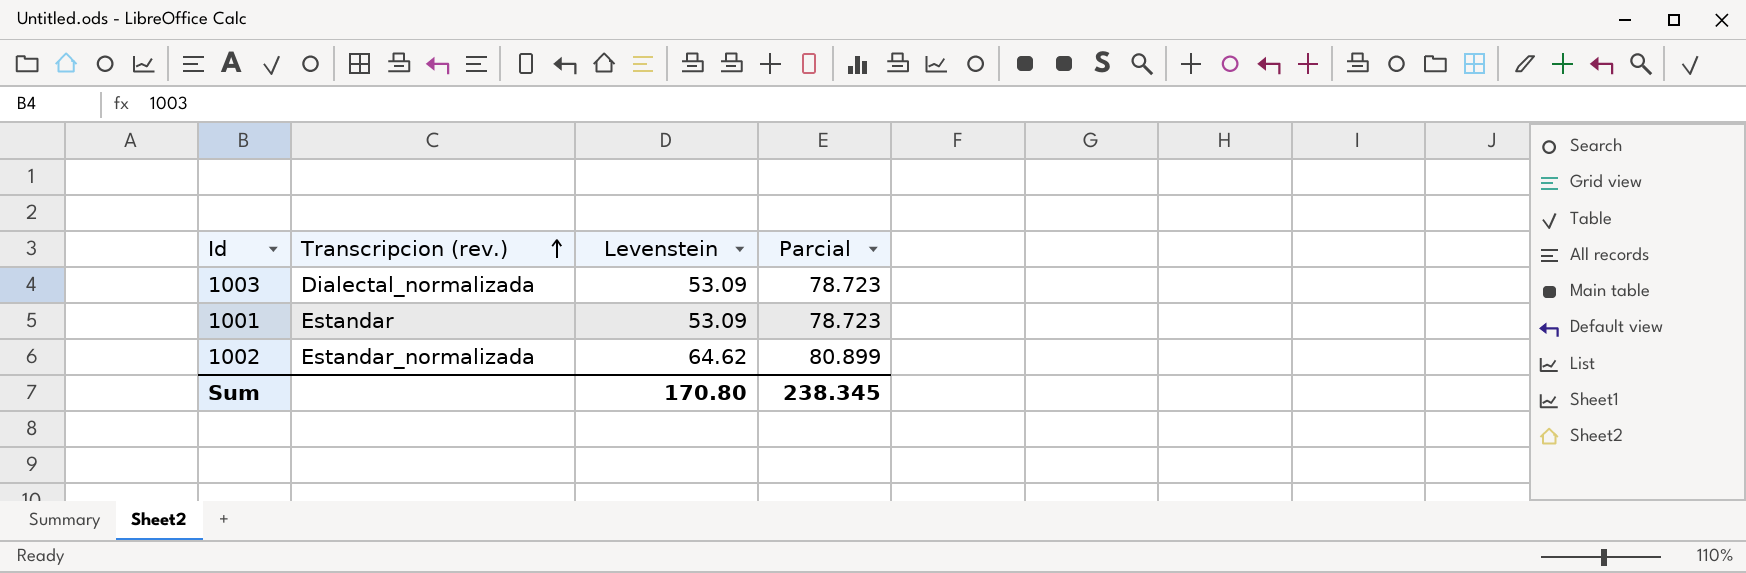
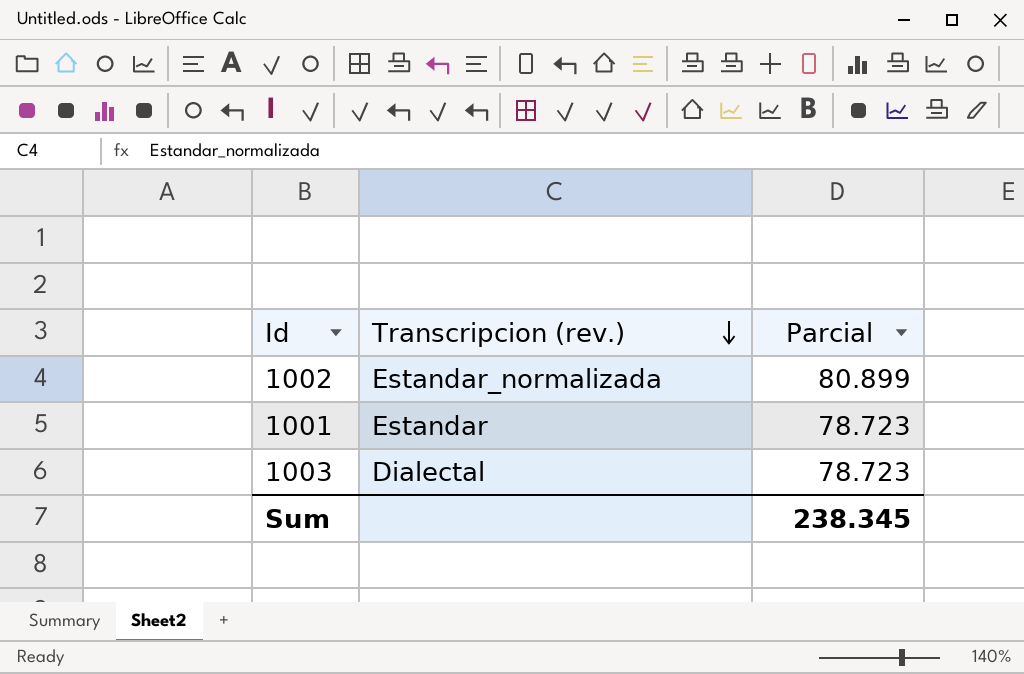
row order: Transcripcion (rev.) ascending -> Transcripcion (rev.) descending
column Levenstein | position: 3 -> none
1003 | Transcripcion (rev.): Dialectal_normalizada -> Dialectal

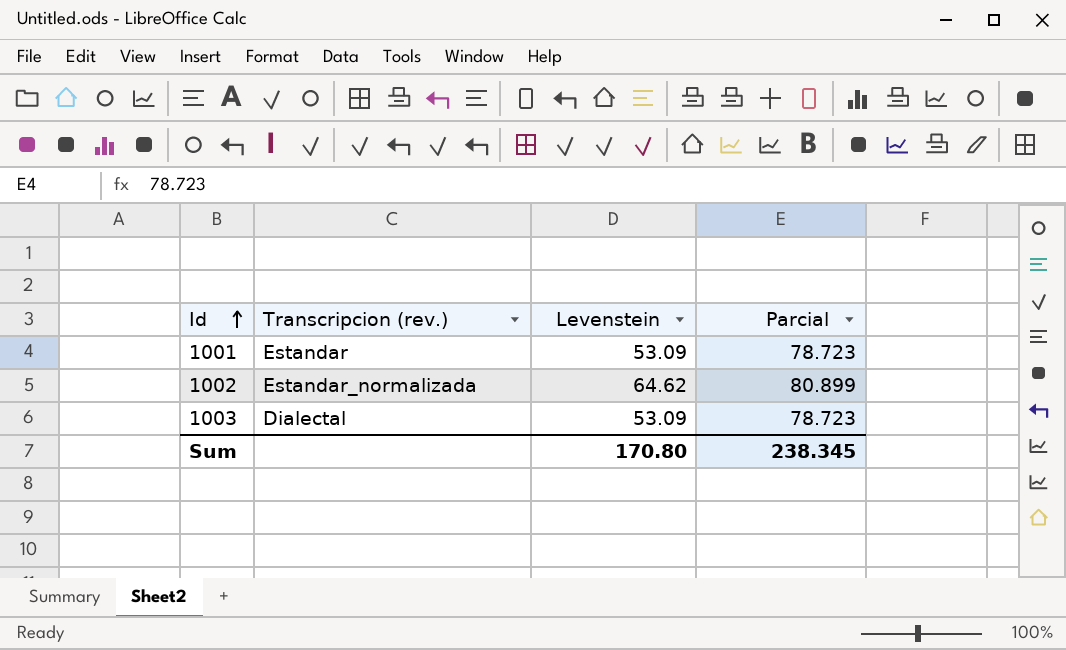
row order: Transcripcion (rev.) descending -> Id ascending
column Levenstein | position: none -> 3

